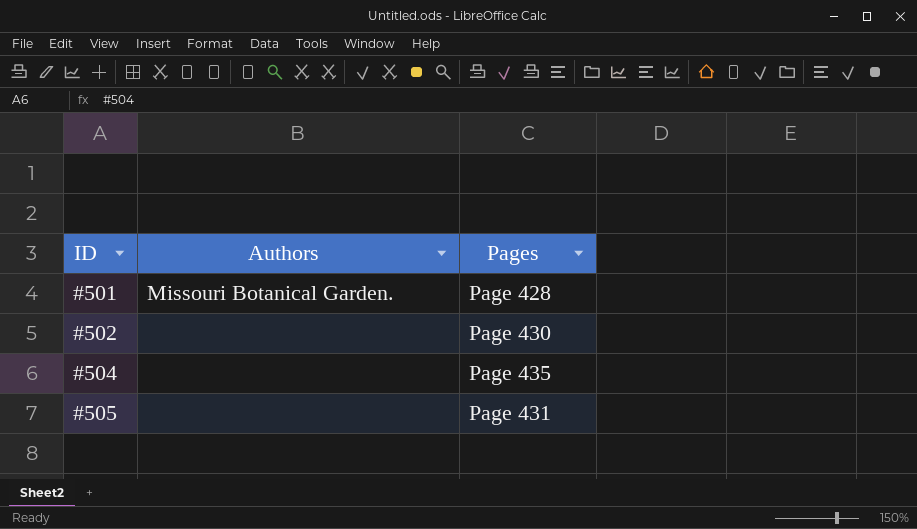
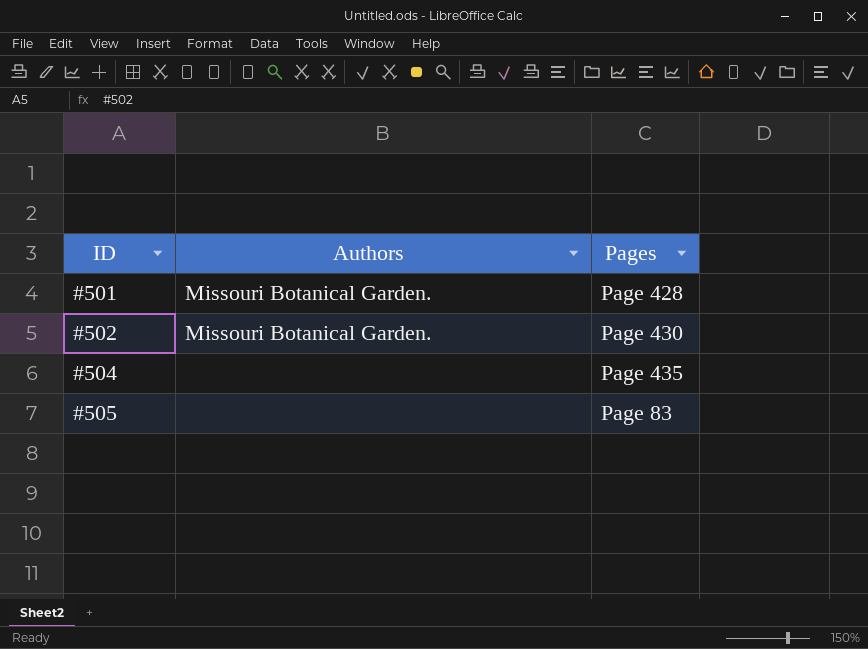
#502 | Authors: none -> Missouri Botanical Garden.
#505 | Pages: Page 431 -> Page 83

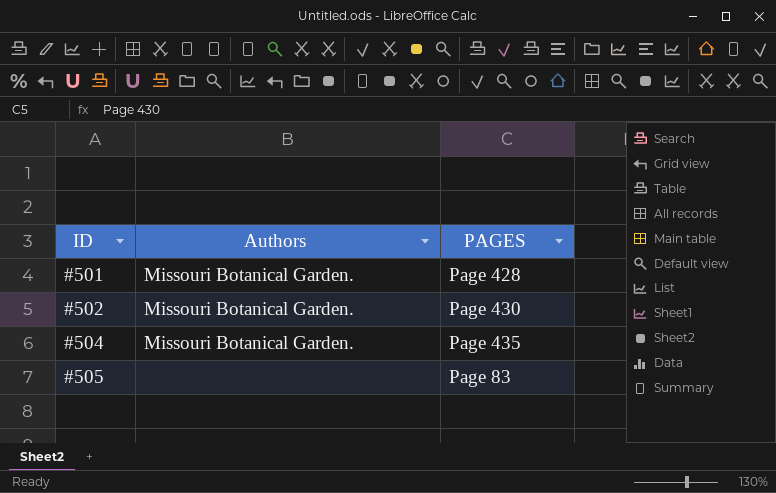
column name: Pages -> PAGES
#504 | Authors: none -> Missouri Botanical Garden.

